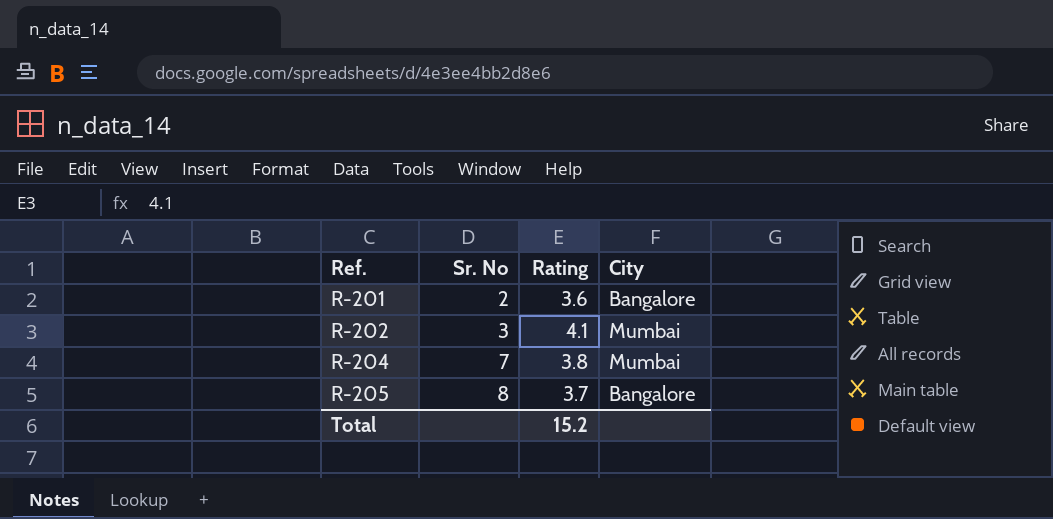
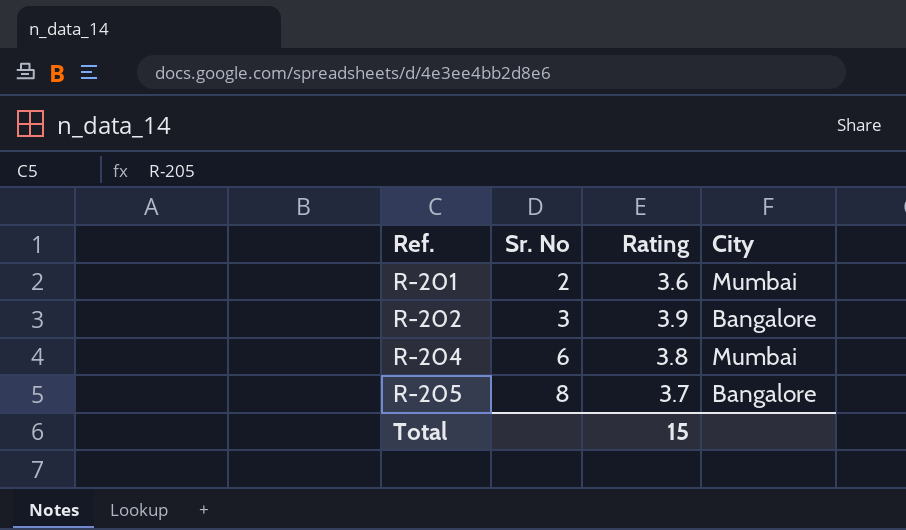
R-201 | City: Bangalore -> Mumbai
R-202 | Rating: 4.1 -> 3.9
R-202 | City: Mumbai -> Bangalore
R-204 | Sr. No: 7 -> 6
Total | Rating: 15.2 -> 15

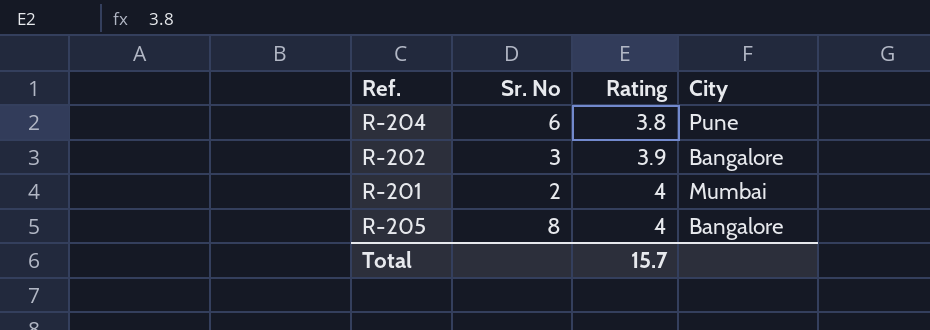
row order: Ref. ascending -> Rating ascending
R-204 | City: Mumbai -> Pune
R-201 | Rating: 3.6 -> 4
R-205 | Rating: 3.7 -> 4
Total | Rating: 15 -> 15.7

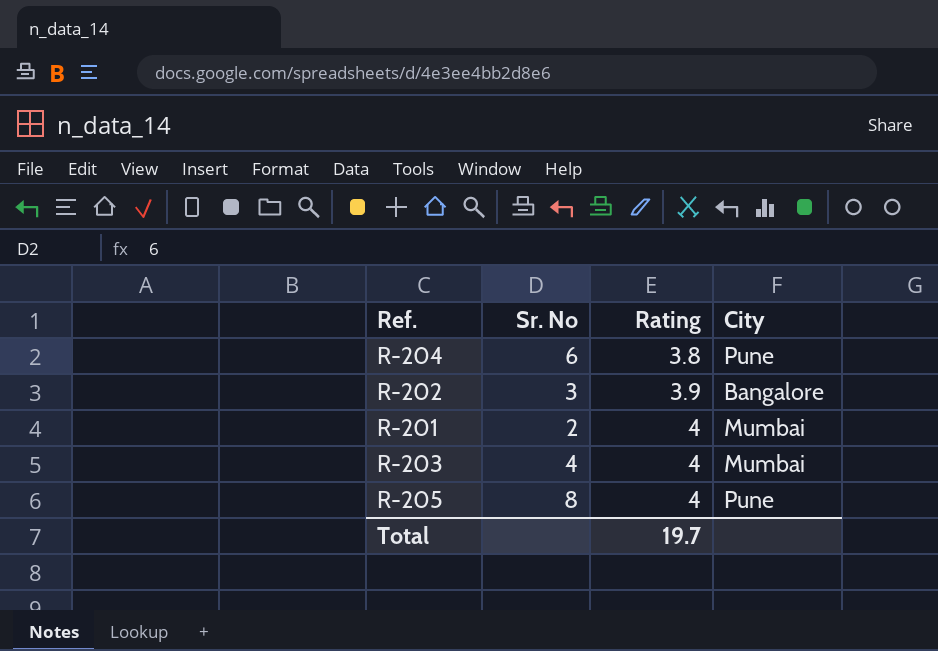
row R-203: none -> 4 | 4 | Mumbai
R-205 | City: Bangalore -> Pune
Total | Rating: 15.7 -> 19.7

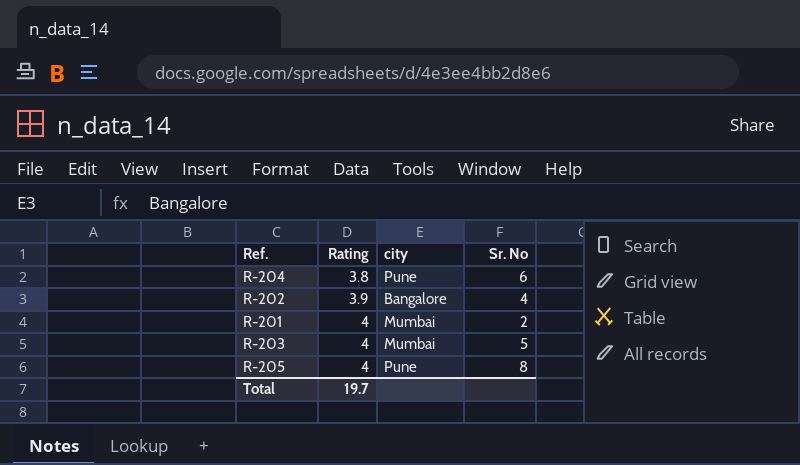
column name: City -> city
column Sr. No | position: 2 -> 4
R-202 | Sr. No: 3 -> 4
R-203 | Sr. No: 4 -> 5

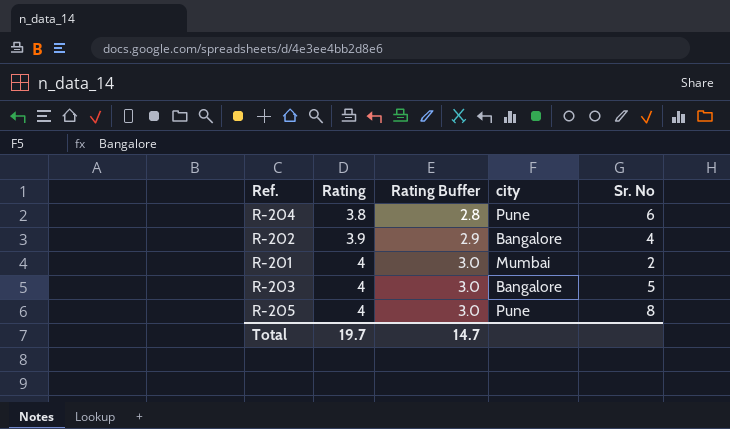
column Rating Buffer | formula: none -> [Rating] - 1
R-203 | city: Mumbai -> Bangalore

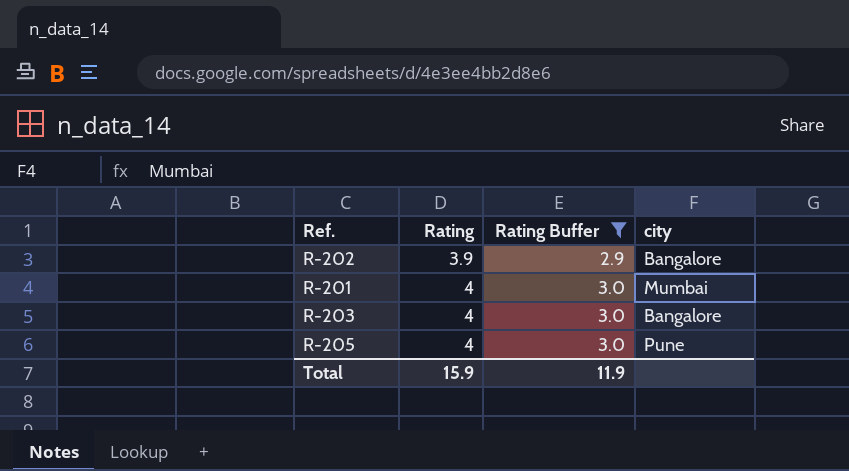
filter: none -> Rating Buffer != 2.8
column Sr. No | position: 5 -> none
Total | Rating: 19.7 -> 15.9
Total | Rating Buffer: 14.7 -> 11.9

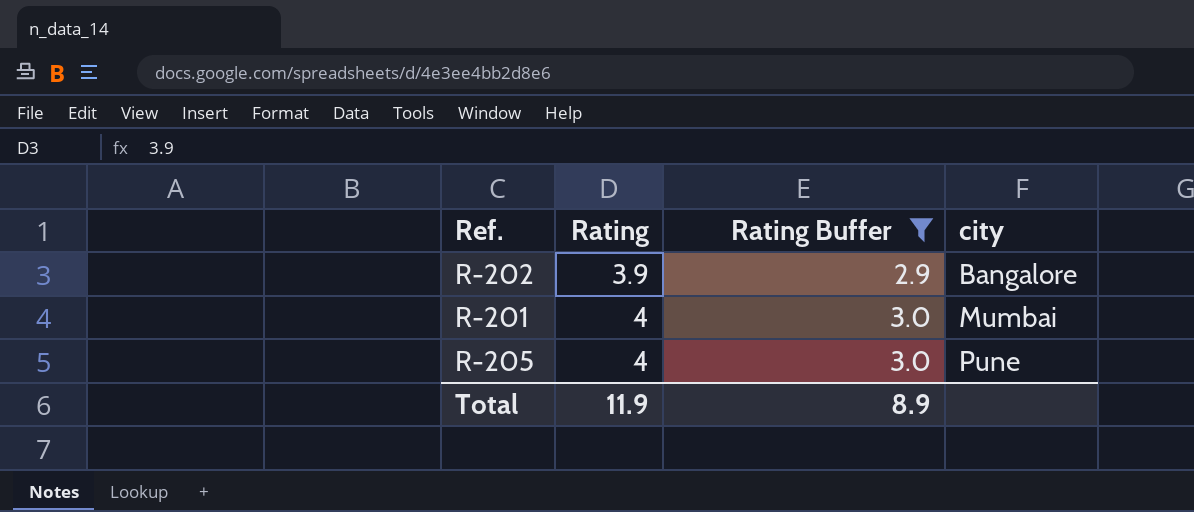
row R-203: 4 | 3.0 | Bangalore -> none
Total | Rating: 15.9 -> 11.9
Total | Rating Buffer: 11.9 -> 8.9

